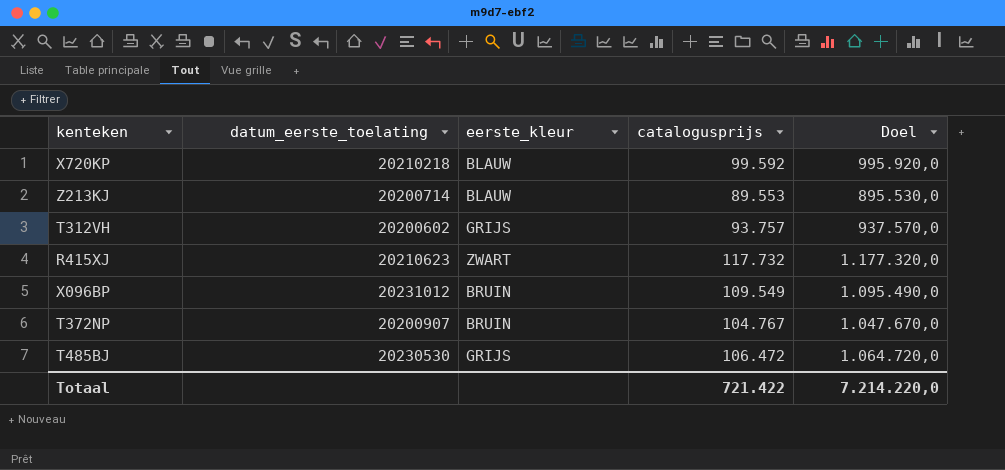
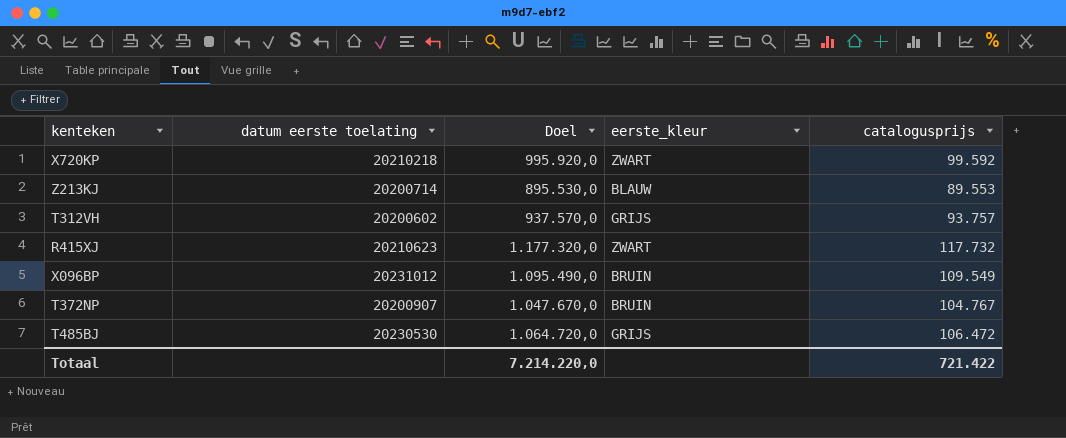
column name: datum_eerste_toelating -> datum eerste toelating
column Doel | position: 5 -> 3
X720KP | eerste_kleur: BLAUW -> ZWART

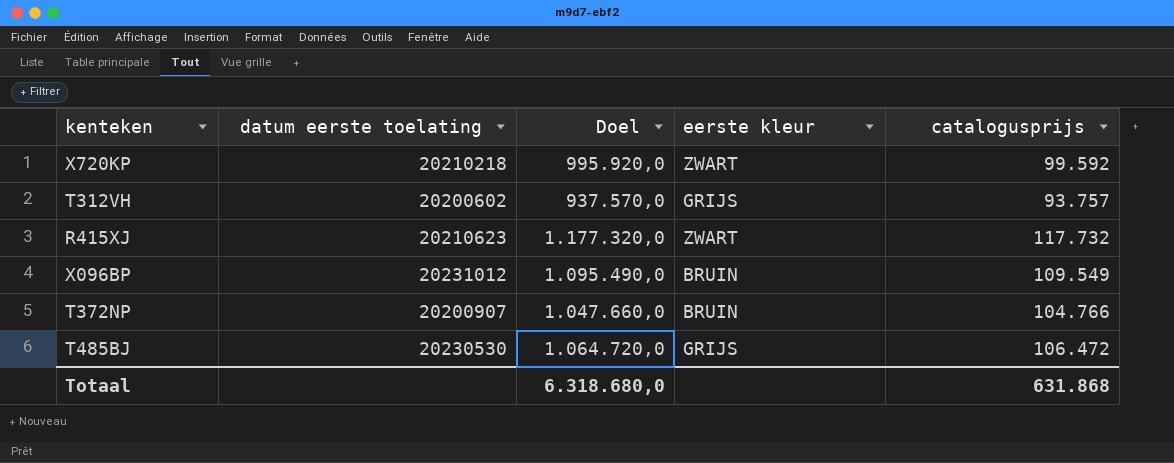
column name: eerste_kleur -> eerste kleur
row Z213KJ: 20200714 | 895.530,0 | BLAUW | 89.553 -> none
T372NP | Doel: 1.047.670,0 -> 1.047.660,0
T372NP | catalogusprijs: 104.767 -> 104.766
Totaal | Doel: 7.214.220,0 -> 6.318.680,0
Totaal | catalogusprijs: 721.422 -> 631.868

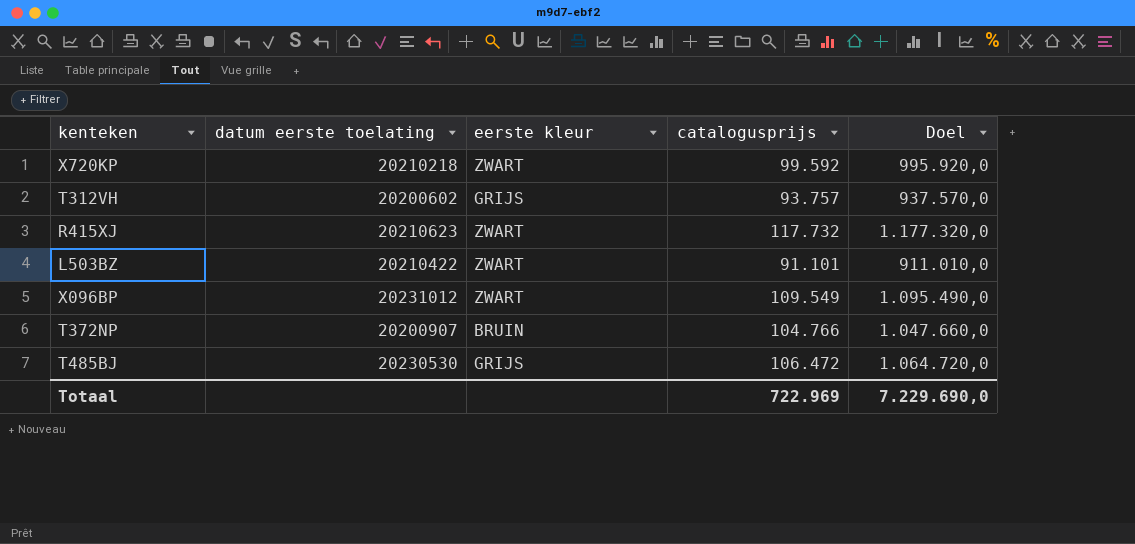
column Doel | position: 3 -> 5
row L503BZ: none -> 20210422 | ZWART | 91.101 | 911.010,0
X096BP | eerste kleur: BRUIN -> ZWART
Totaal | catalogusprijs: 631.868 -> 722.969
Totaal | Doel: 6.318.680,0 -> 7.229.690,0

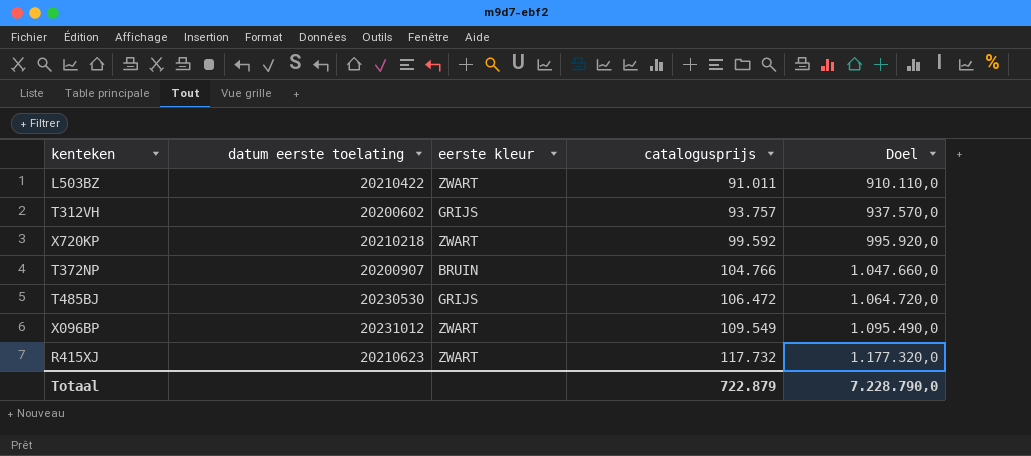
row order: none -> catalogusprijs ascending
L503BZ | catalogusprijs: 91.101 -> 91.011
L503BZ | Doel: 911.010,0 -> 910.110,0
Totaal | catalogusprijs: 722.969 -> 722.879
Totaal | Doel: 7.229.690,0 -> 7.228.790,0

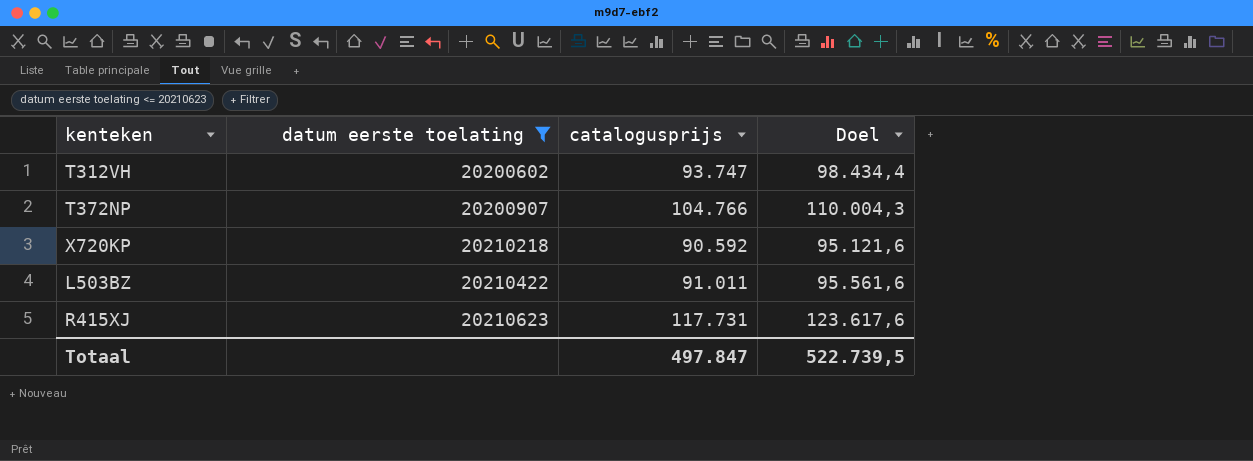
filter: none -> datum eerste toelating <= 20210623
row order: catalogusprijs ascending -> datum eerste toelating ascending
column eerste kleur | position: 3 -> none
column Doel | formula: [catalogusprijs] * 10 -> [catalogusprijs] * 1,05
T312VH | catalogusprijs: 93.757 -> 93.747
X720KP | catalogusprijs: 99.592 -> 90.592
R415XJ | catalogusprijs: 117.732 -> 117.731
Totaal | catalogusprijs: 722.879 -> 497.847
Totaal | Doel: 7.228.790,0 -> 522.739,5

